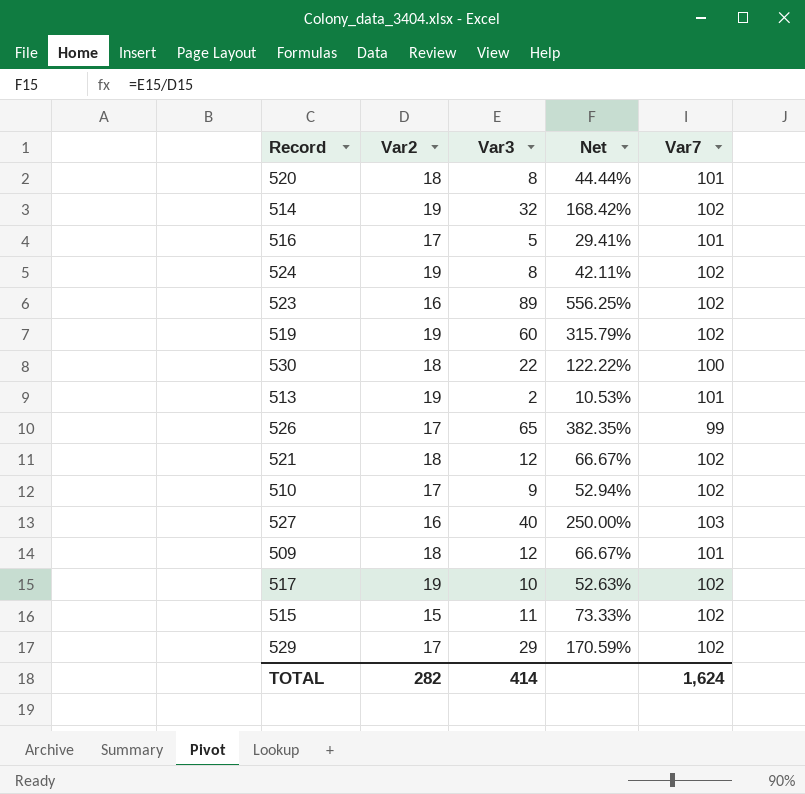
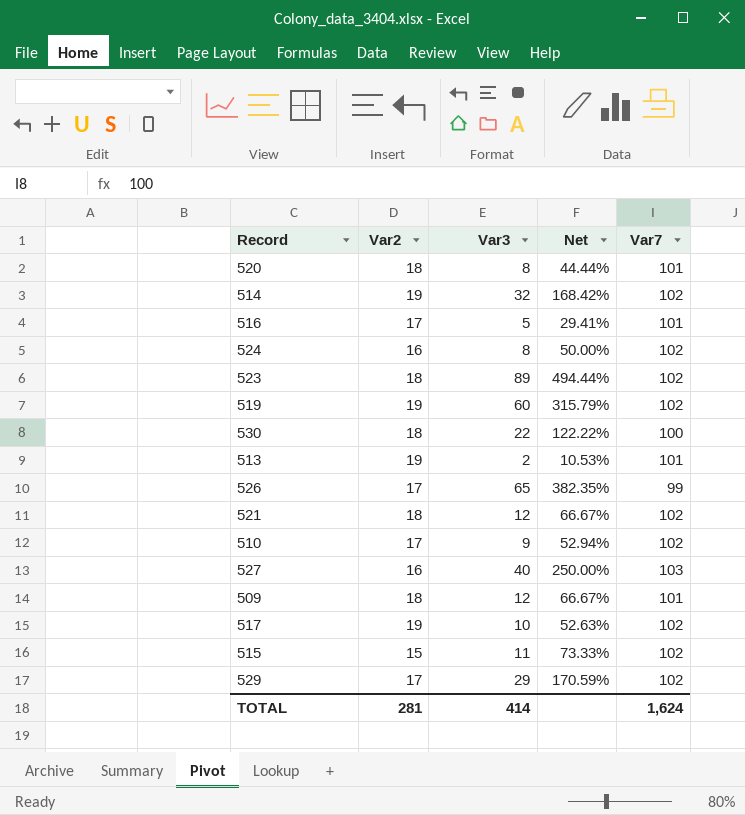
524 | Var2: 19 -> 16
524 | Net: 42.11% -> 50.00%
523 | Var2: 16 -> 18
523 | Net: 556.25% -> 494.44%
TOTAL | Var2: 282 -> 281

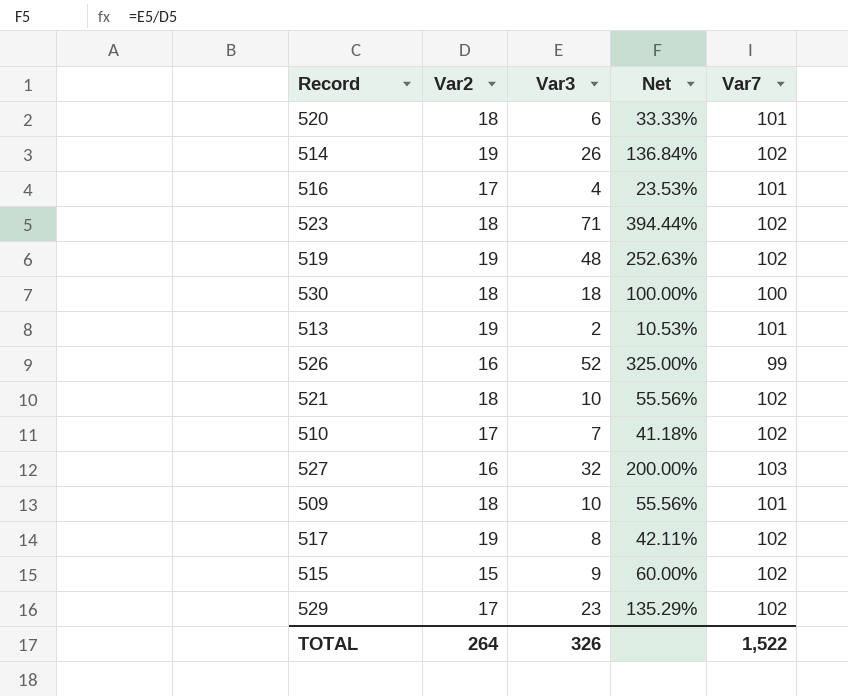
row 524: 16 | 8 | 50.00% | 102 -> none
520 | Var3: 8 -> 6
520 | Net: 44.44% -> 33.33%
514 | Var3: 32 -> 26
514 | Net: 168.42% -> 136.84%
516 | Var3: 5 -> 4
516 | Net: 29.41% -> 23.53%
523 | Var3: 89 -> 71
523 | Net: 494.44% -> 394.44%
519 | Var3: 60 -> 48
519 | Net: 315.79% -> 252.63%
530 | Var3: 22 -> 18
530 | Net: 122.22% -> 100.00%
526 | Var2: 17 -> 16
526 | Var3: 65 -> 52
526 | Net: 382.35% -> 325.00%
521 | Var3: 12 -> 10
521 | Net: 66.67% -> 55.56%
510 | Var3: 9 -> 7
510 | Net: 52.94% -> 41.18%
527 | Var3: 40 -> 32
527 | Net: 250.00% -> 200.00%
509 | Var3: 12 -> 10
509 | Net: 66.67% -> 55.56%
517 | Var3: 10 -> 8
517 | Net: 52.63% -> 42.11%
515 | Var3: 11 -> 9
515 | Net: 73.33% -> 60.00%
529 | Var3: 29 -> 23
529 | Net: 170.59% -> 135.29%
TOTAL | Var2: 281 -> 264
TOTAL | Var3: 414 -> 326
TOTAL | Var7: 1,624 -> 1,522

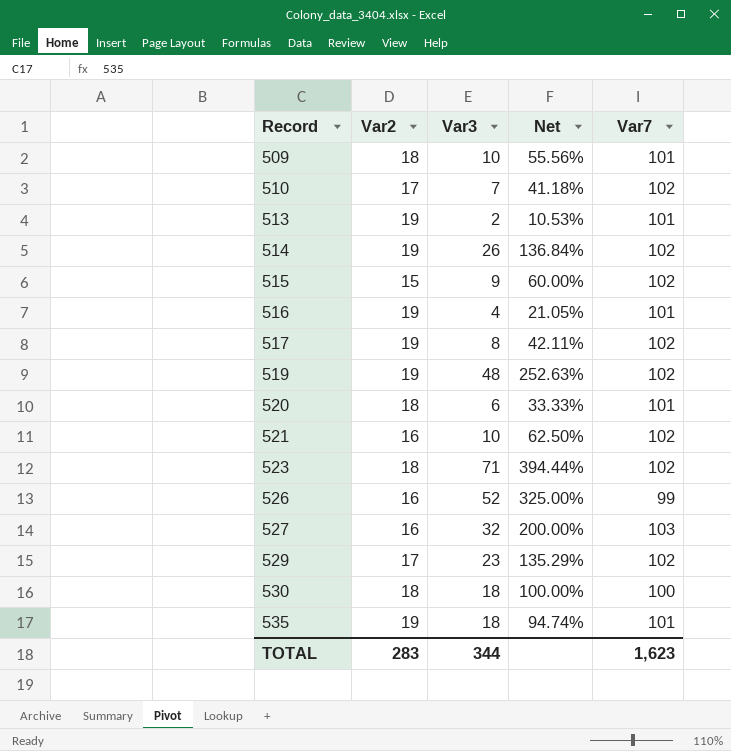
row order: none -> Record ascending
516 | Var2: 17 -> 19
516 | Net: 23.53% -> 21.05%
521 | Var2: 18 -> 16
521 | Net: 55.56% -> 62.50%
row 535: none -> 19 | 18 | 94.74% | 101
TOTAL | Var2: 264 -> 283
TOTAL | Var3: 326 -> 344
TOTAL | Var7: 1,522 -> 1,623

